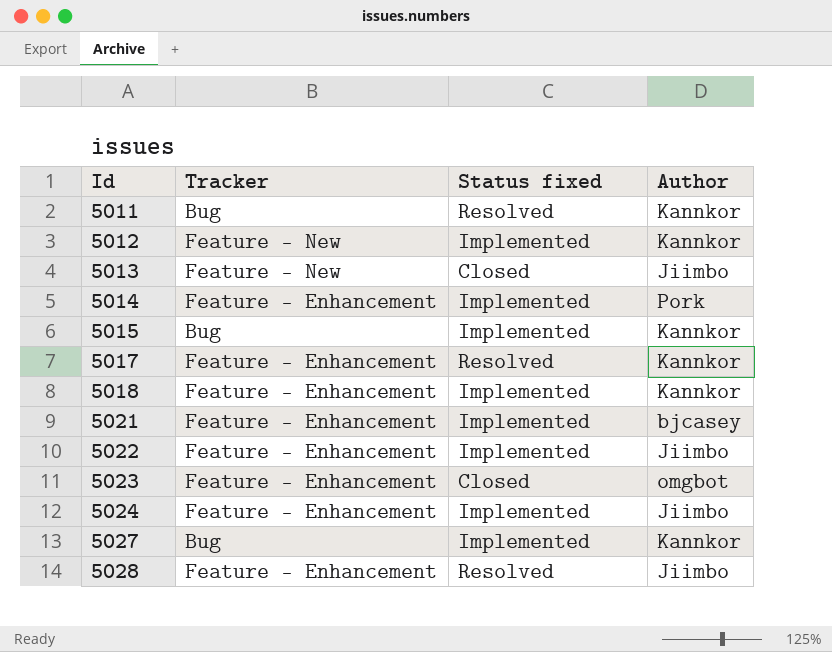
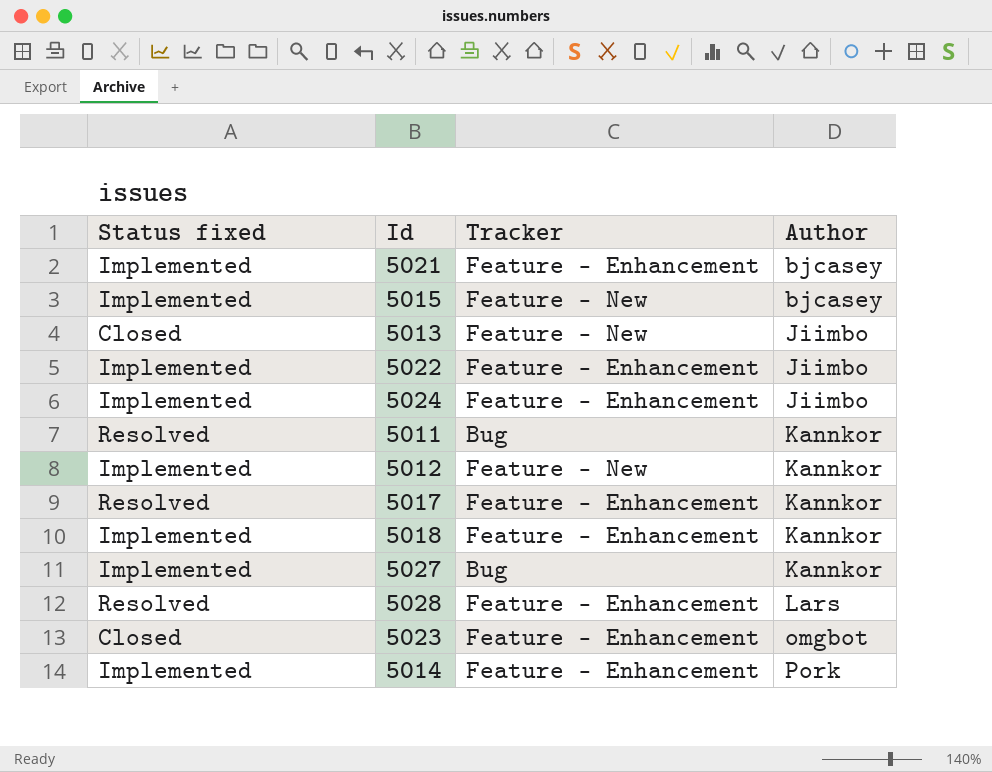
row order: Id ascending -> Author ascending
column Status fixed | position: 3 -> 1
5015 | Tracker: Bug -> Feature - New
5015 | Author: Kannkor -> bjcasey
5028 | Author: Jiimbo -> Lars

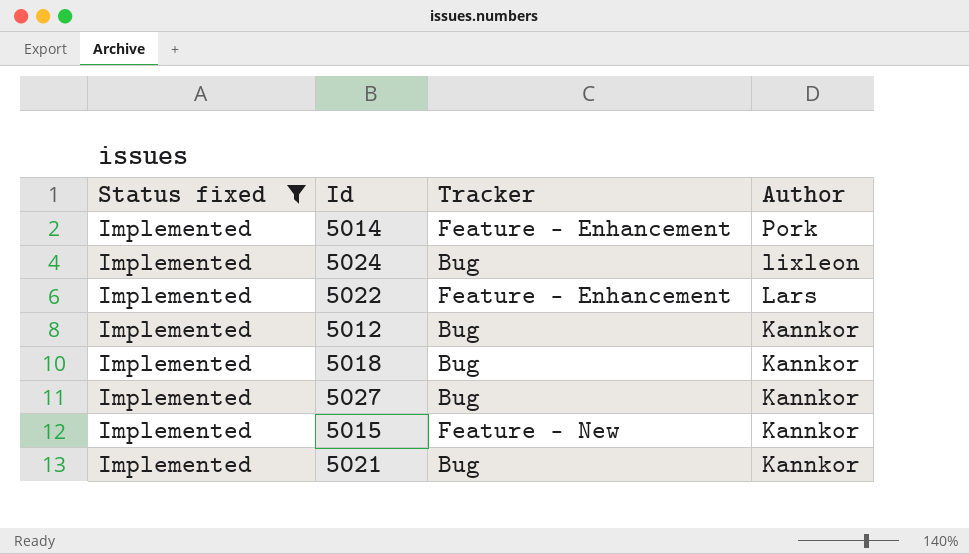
filter: none -> Status fixed = Implemented
row order: Author ascending -> Author descending
5024 | Tracker: Feature - Enhancement -> Bug
5024 | Author: Jiimbo -> lixleon
5022 | Author: Jiimbo -> Lars
5012 | Tracker: Feature - New -> Bug
5018 | Tracker: Feature - Enhancement -> Bug
5015 | Author: bjcasey -> Kannkor
5021 | Tracker: Feature - Enhancement -> Bug
5021 | Author: bjcasey -> Kannkor

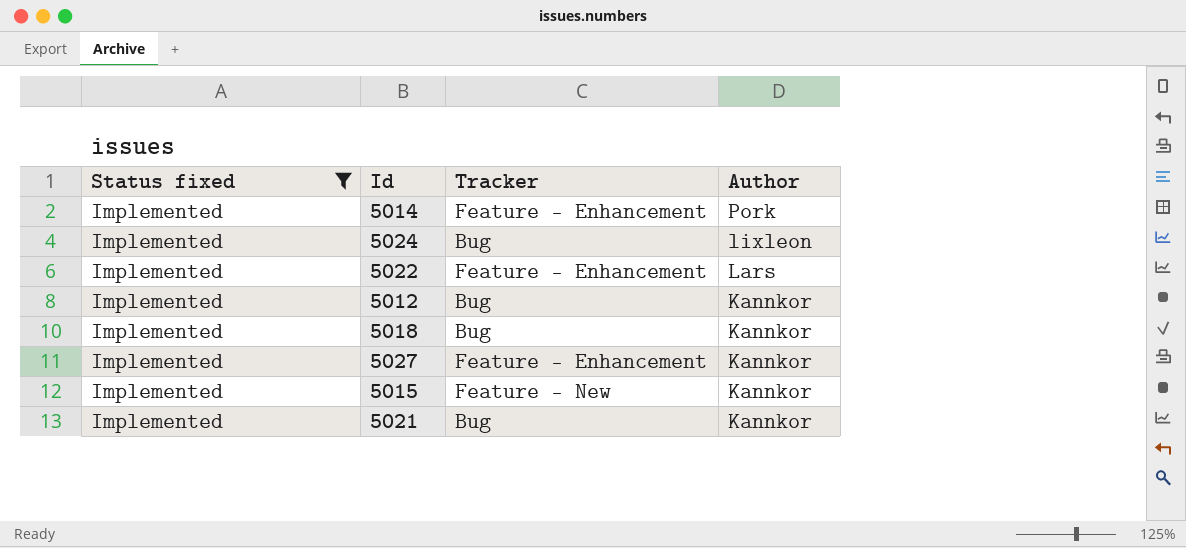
5027 | Tracker: Bug -> Feature - Enhancement

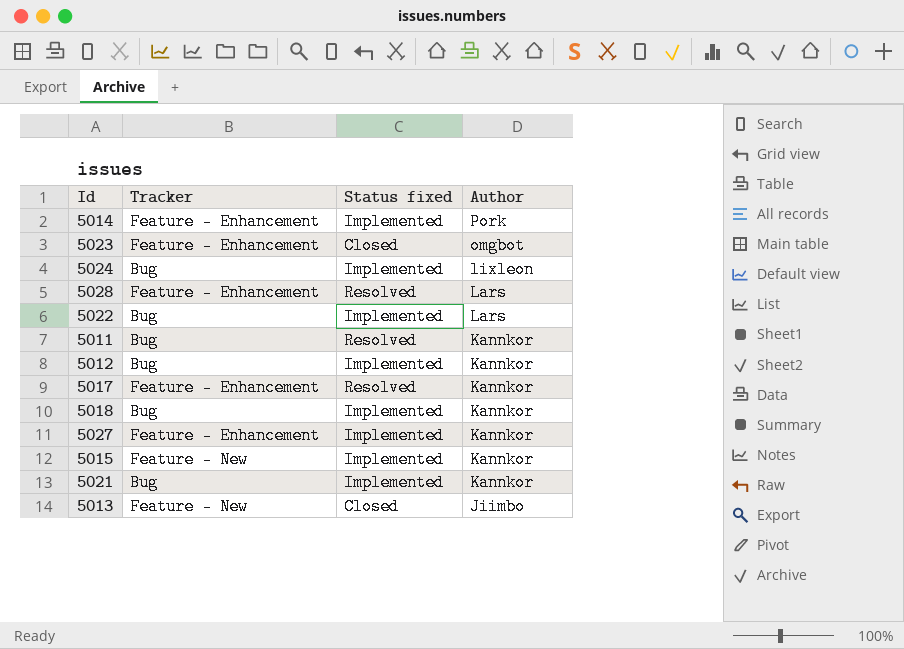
filter: Status fixed = Implemented -> none
column Status fixed | position: 1 -> 3
5022 | Tracker: Feature - Enhancement -> Bug

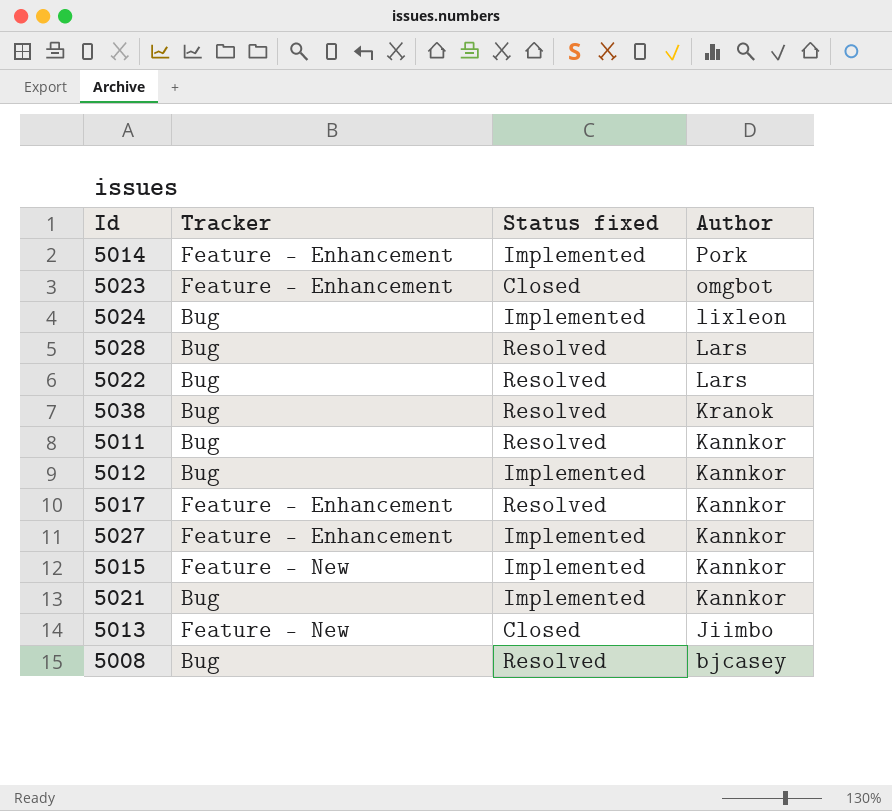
row 5018: Bug | Implemented | Kannkor -> none
5028 | Tracker: Feature - Enhancement -> Bug
5022 | Status fixed: Implemented -> Resolved
row 5038: none -> Bug | Resolved | Kranok
row 5008: none -> Bug | Resolved | bjcasey

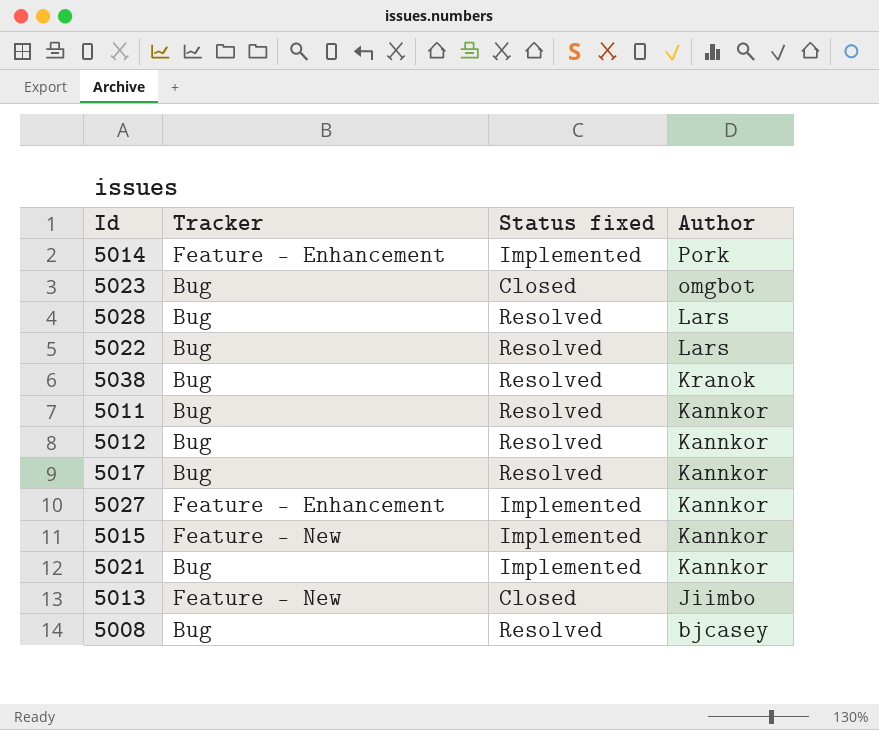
row 5024: Bug | Implemented | lixleon -> none
5023 | Tracker: Feature - Enhancement -> Bug
5012 | Status fixed: Implemented -> Resolved
5017 | Tracker: Feature - Enhancement -> Bug

